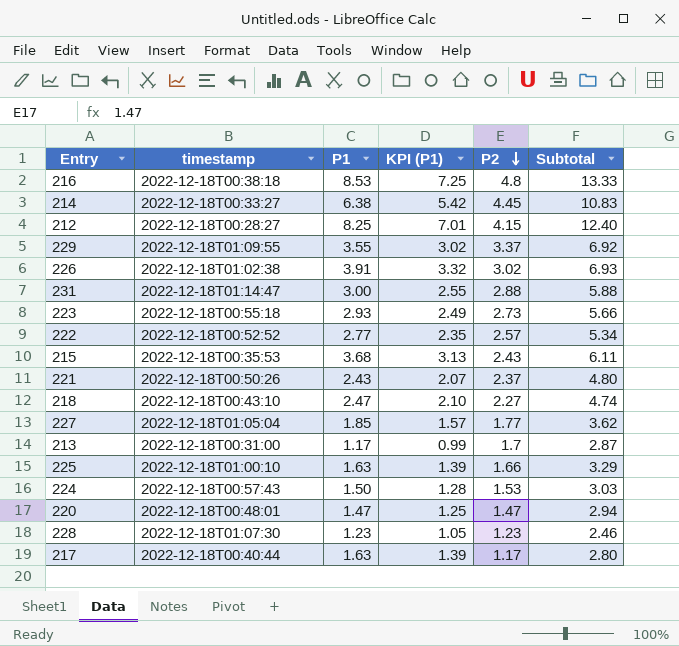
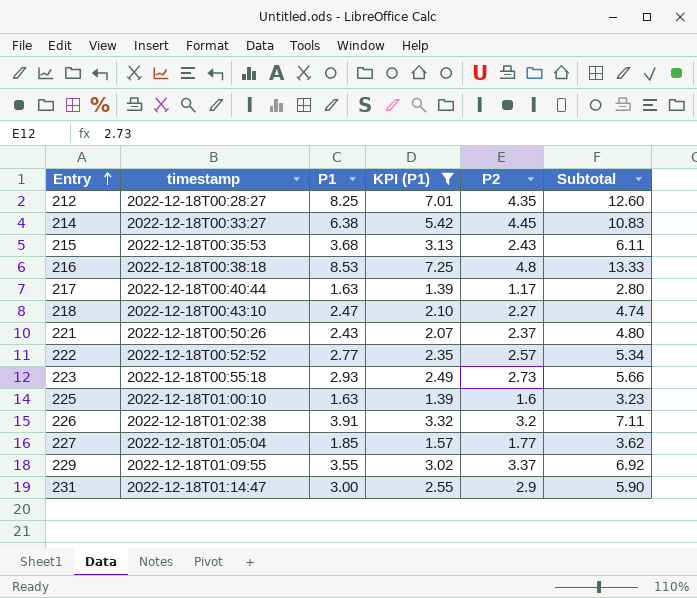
filter: none -> KPI (P1) >= 1.39
row order: P2 descending -> Entry ascending
212 | P2: 4.15 -> 4.35
212 | Subtotal: 12.40 -> 12.60
225 | P2: 1.66 -> 1.6
225 | Subtotal: 3.29 -> 3.23
226 | P2: 3.02 -> 3.2
226 | Subtotal: 6.93 -> 7.11
231 | P2: 2.88 -> 2.9
231 | Subtotal: 5.88 -> 5.90

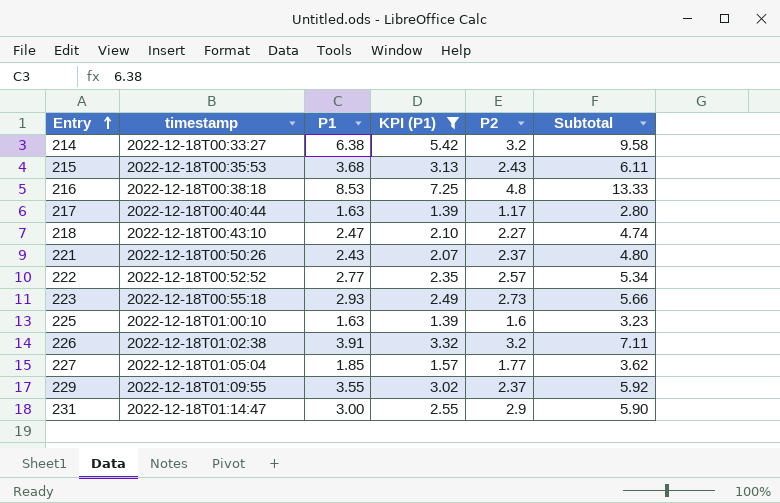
row 212: 2022-12-18T00:28:27 | 8.25 | 7.01 | 4.35 | 12.60 -> none
214 | P2: 4.45 -> 3.2
214 | Subtotal: 10.83 -> 9.58
229 | P2: 3.37 -> 2.37
229 | Subtotal: 6.92 -> 5.92

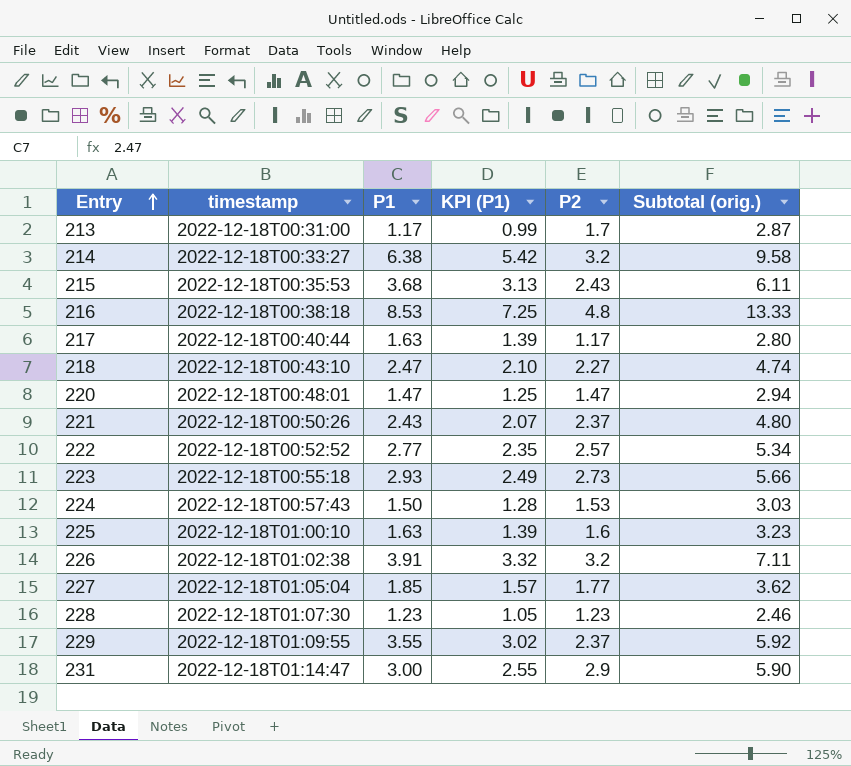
filter: KPI (P1) >= 1.39 -> none
column name: Subtotal -> Subtotal (orig.)

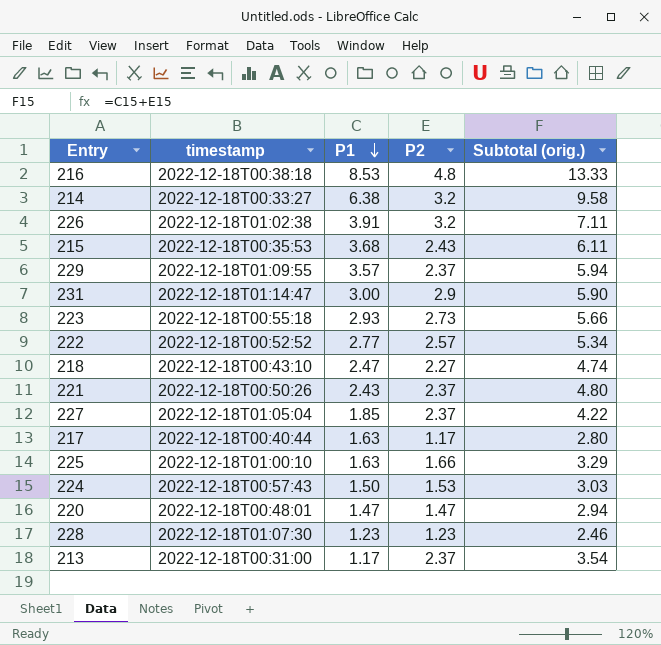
row order: Entry ascending -> P1 descending
column KPI (P1) | formula: [P1] * 0.85 -> none
229 | P1: 3.55 -> 3.57
229 | Subtotal (orig.): 5.92 -> 5.94
227 | P2: 1.77 -> 2.37
227 | Subtotal (orig.): 3.62 -> 4.22
225 | P2: 1.6 -> 1.66
225 | Subtotal (orig.): 3.23 -> 3.29
213 | P2: 1.7 -> 2.37
213 | Subtotal (orig.): 2.87 -> 3.54

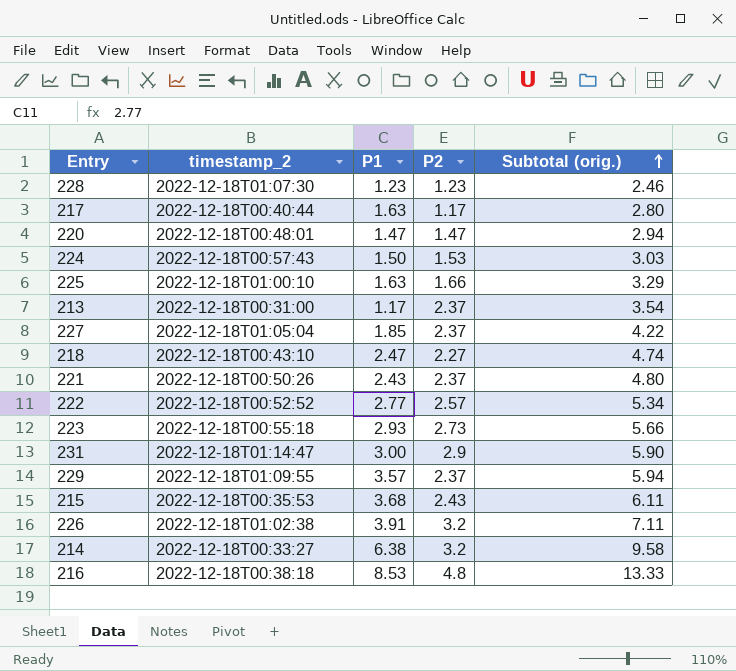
row order: P1 descending -> Subtotal (orig.) ascending
column name: timestamp -> timestamp_2

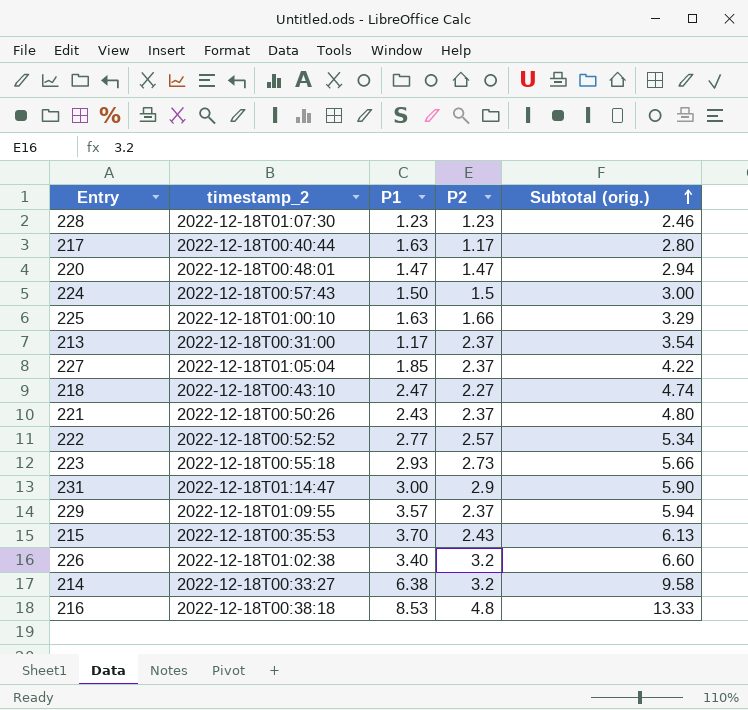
224 | P2: 1.53 -> 1.5
224 | Subtotal (orig.): 3.03 -> 3.00
215 | P1: 3.68 -> 3.70
215 | Subtotal (orig.): 6.11 -> 6.13
226 | P1: 3.91 -> 3.40
226 | Subtotal (orig.): 7.11 -> 6.60

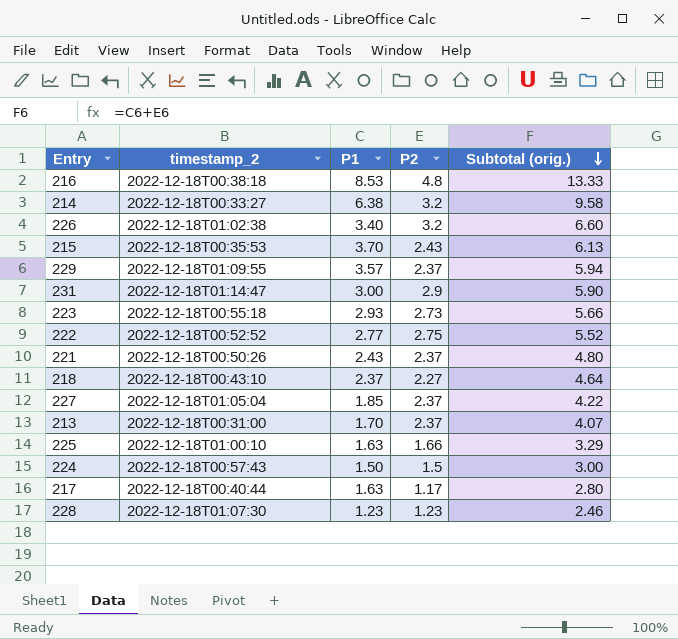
row order: Subtotal (orig.) ascending -> Subtotal (orig.) descending
row 220: 2022-12-18T00:48:01 | 1.47 | 1.47 | 2.94 -> none
222 | P2: 2.57 -> 2.75
222 | Subtotal (orig.): 5.34 -> 5.52
218 | P1: 2.47 -> 2.37
218 | Subtotal (orig.): 4.74 -> 4.64
213 | P1: 1.17 -> 1.70
213 | Subtotal (orig.): 3.54 -> 4.07

